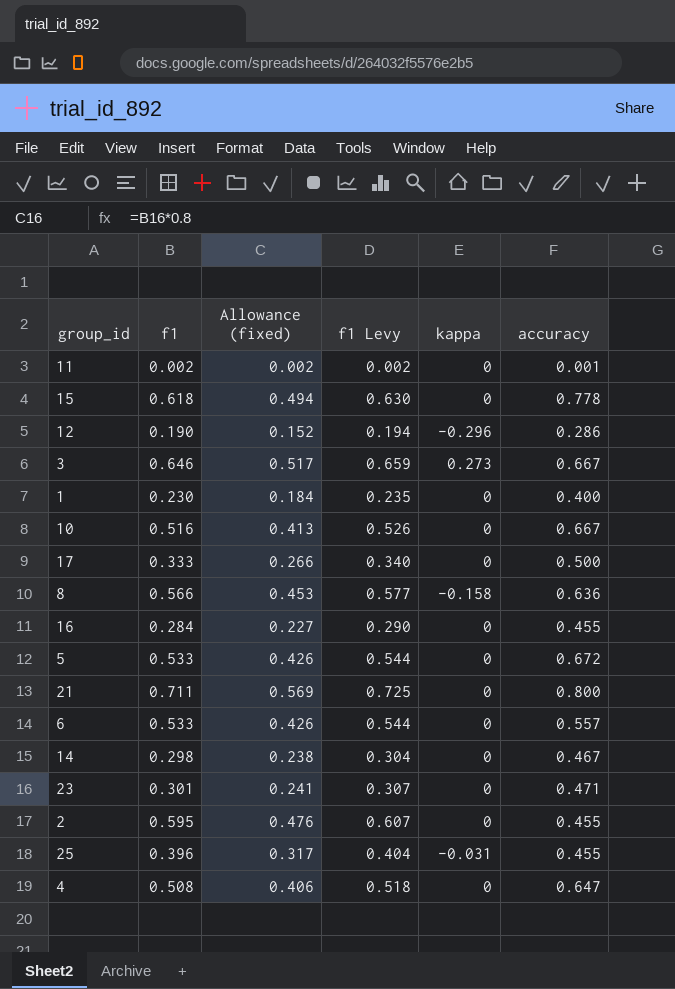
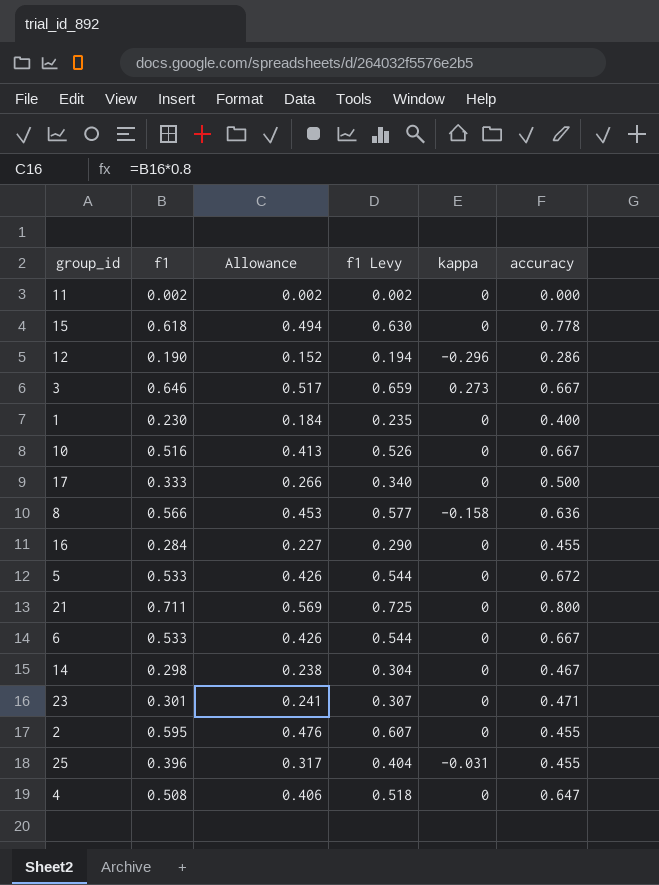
column name: Allowance (fixed) -> Allowance
11 | accuracy: 0.001 -> 0.000
6 | accuracy: 0.557 -> 0.667

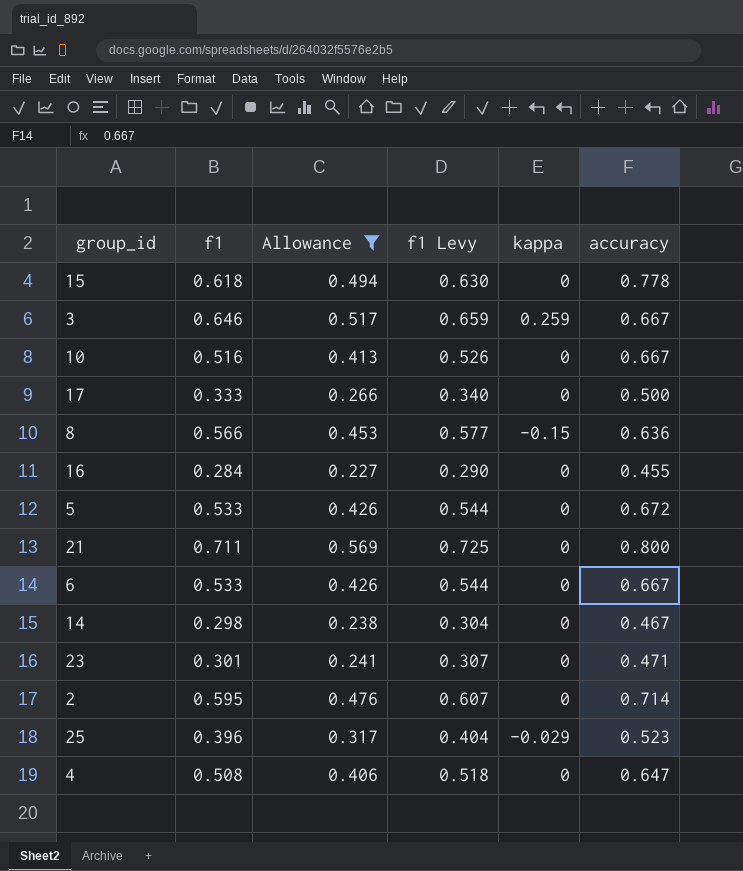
filter: none -> Allowance >= 0.227
3 | kappa: 0.273 -> 0.259
8 | kappa: -0.158 -> -0.15
2 | accuracy: 0.455 -> 0.714
25 | kappa: -0.031 -> -0.029
25 | accuracy: 0.455 -> 0.523

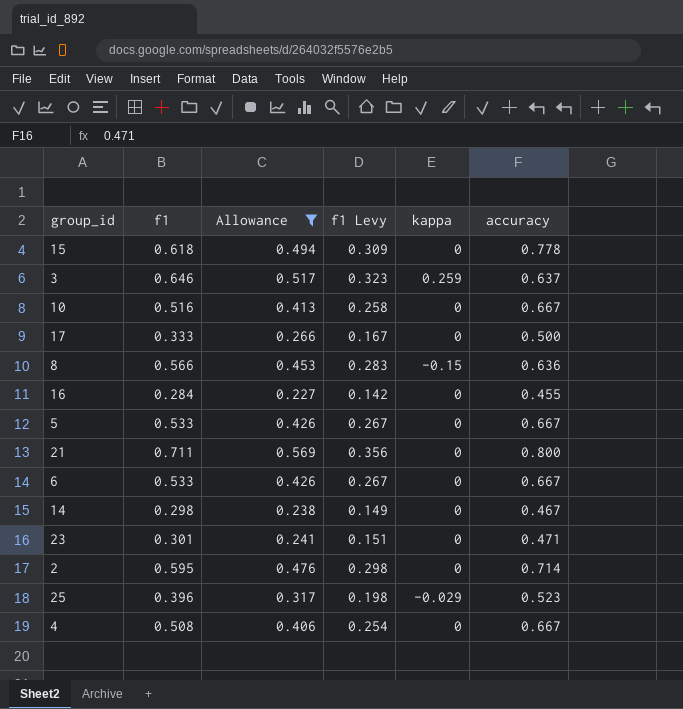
column f1 Levy | formula: [f1] * 1.02 -> [f1] * 0.5
3 | accuracy: 0.667 -> 0.637
5 | accuracy: 0.672 -> 0.667
4 | accuracy: 0.647 -> 0.667

